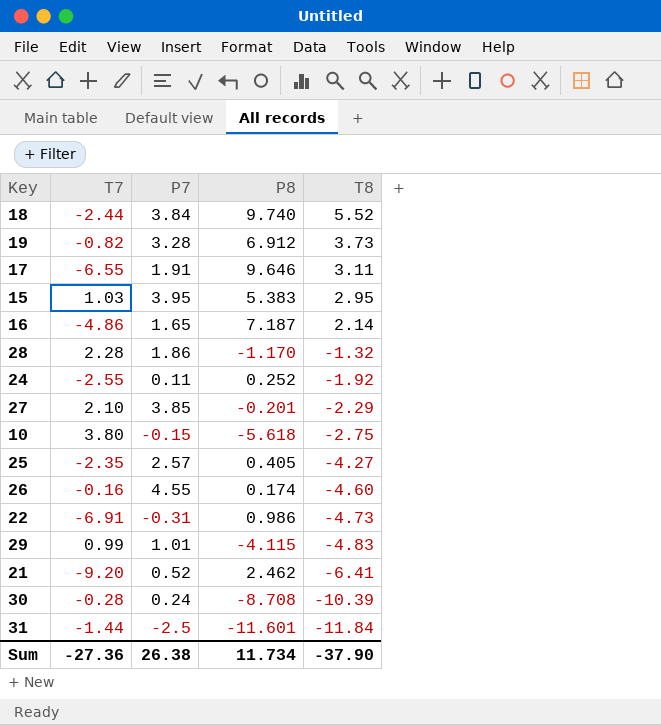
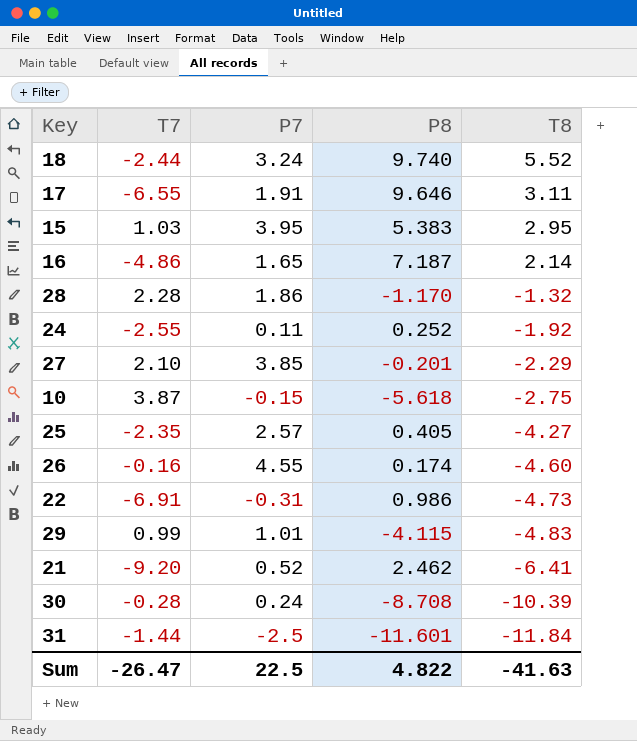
row 19: -0.82 | 3.28 | 6.912 | 3.73 -> none
18 | P7: 3.84 -> 3.24
10 | T7: 3.80 -> 3.87
Sum | T7: -27.36 -> -26.47
Sum | P7: 26.38 -> 22.5
Sum | P8: 11.734 -> 4.822
Sum | T8: -37.90 -> -41.63

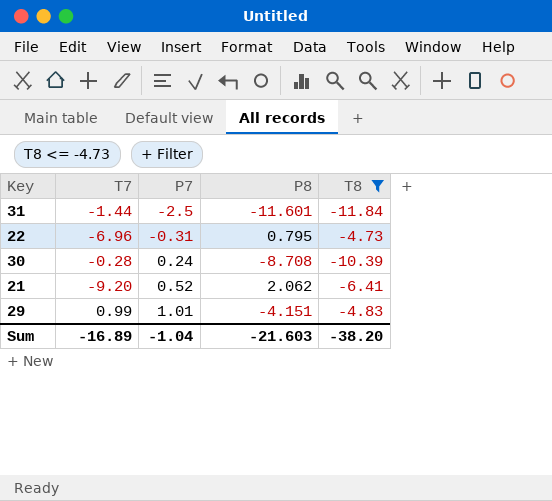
filter: none -> T8 <= -4.73
row order: T8 descending -> P7 ascending
22 | T7: -6.91 -> -6.96
22 | P8: 0.986 -> 0.795
21 | P8: 2.462 -> 2.062
29 | P8: -4.115 -> -4.151
Sum | T7: -26.47 -> -16.89
Sum | P7: 22.5 -> -1.04
Sum | P8: 4.822 -> -21.603
Sum | T8: -41.63 -> -38.20

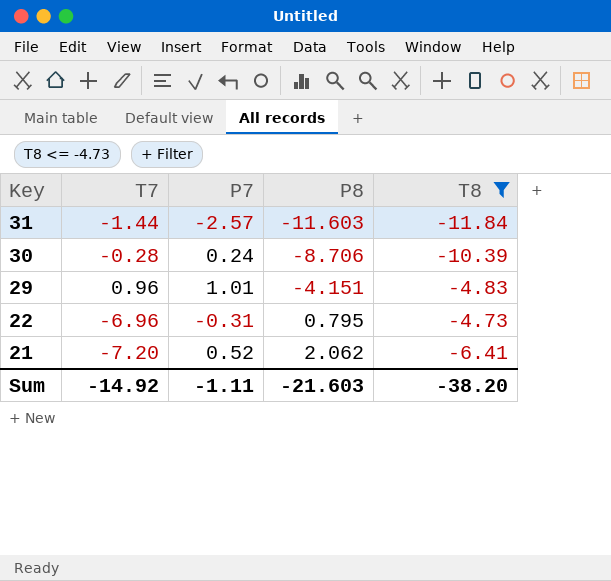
row order: P7 ascending -> Key descending
31 | P7: -2.5 -> -2.57
31 | P8: -11.601 -> -11.603
30 | P8: -8.708 -> -8.706
29 | T7: 0.99 -> 0.96
21 | T7: -9.20 -> -7.20
Sum | T7: -16.89 -> -14.92
Sum | P7: -1.04 -> -1.11

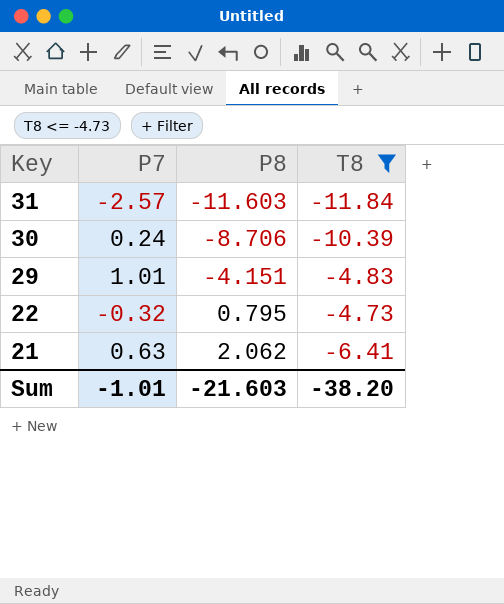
column T7 | position: 2 -> none
22 | P7: -0.31 -> -0.32
21 | P7: 0.52 -> 0.63
Sum | P7: -1.11 -> -1.01

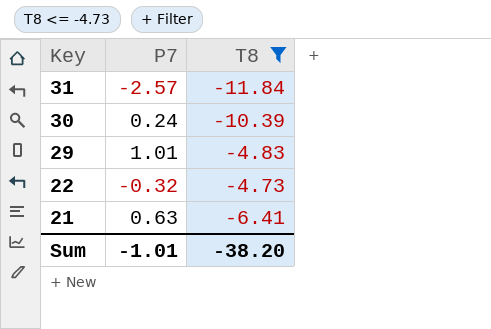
column P8 | position: 3 -> none

